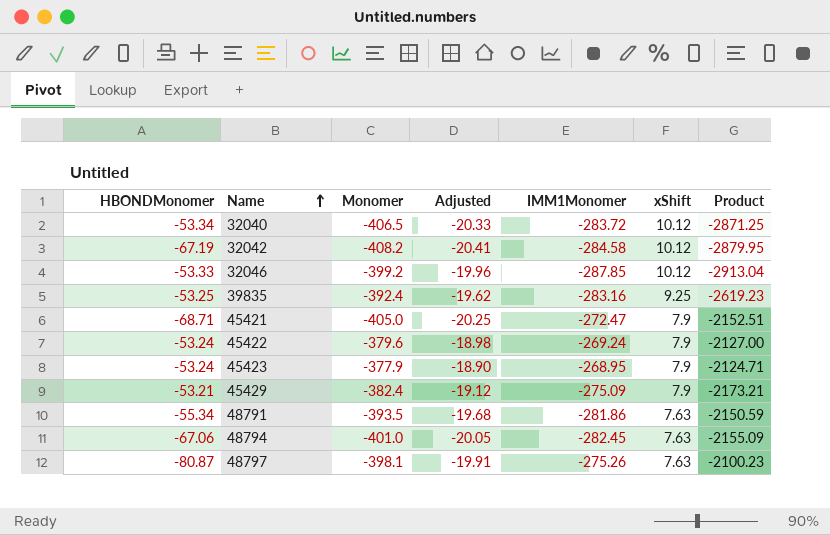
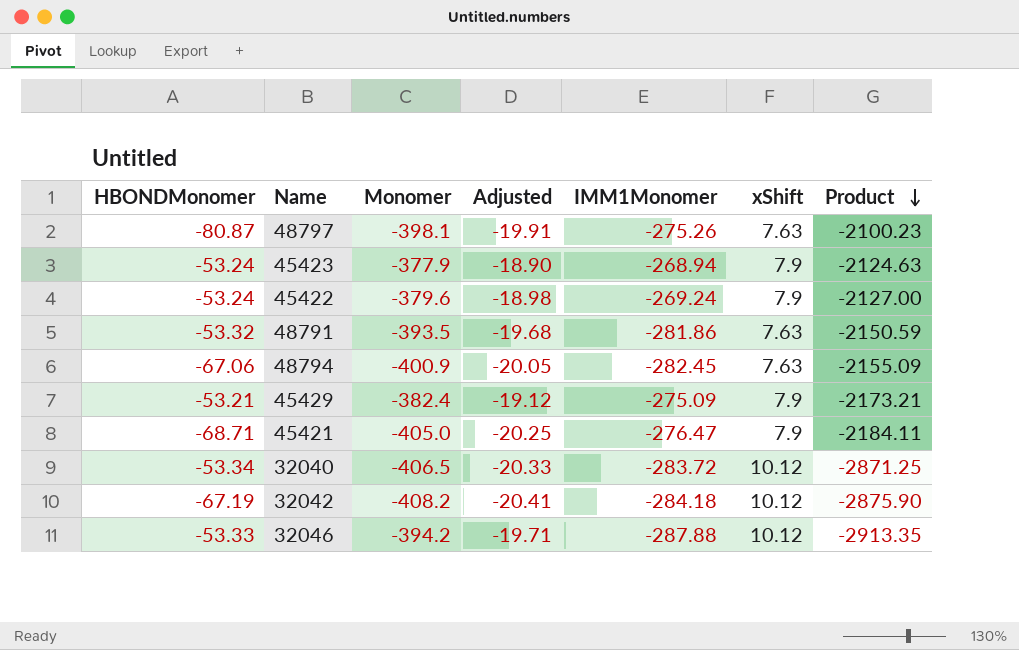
row order: Name ascending -> Product descending
row 39835: -53.25 | -392.4 | -19.62 | -283.16 | 9.25 | -2619.23 -> none
45423 | IMM1Monomer: -268.95 -> -268.94
45423 | Product: -2124.71 -> -2124.63
48791 | HBONDMonomer: -55.34 -> -53.32
48794 | Monomer: -401.0 -> -400.9
45421 | IMM1Monomer: -272.47 -> -276.47
45421 | Product: -2152.51 -> -2184.11
32042 | IMM1Monomer: -284.58 -> -284.18
32042 | Product: -2879.95 -> -2875.90
32046 | Monomer: -399.2 -> -394.2
32046 | Adjusted: -19.96 -> -19.71
32046 | IMM1Monomer: -287.85 -> -287.88
32046 | Product: -2913.04 -> -2913.35

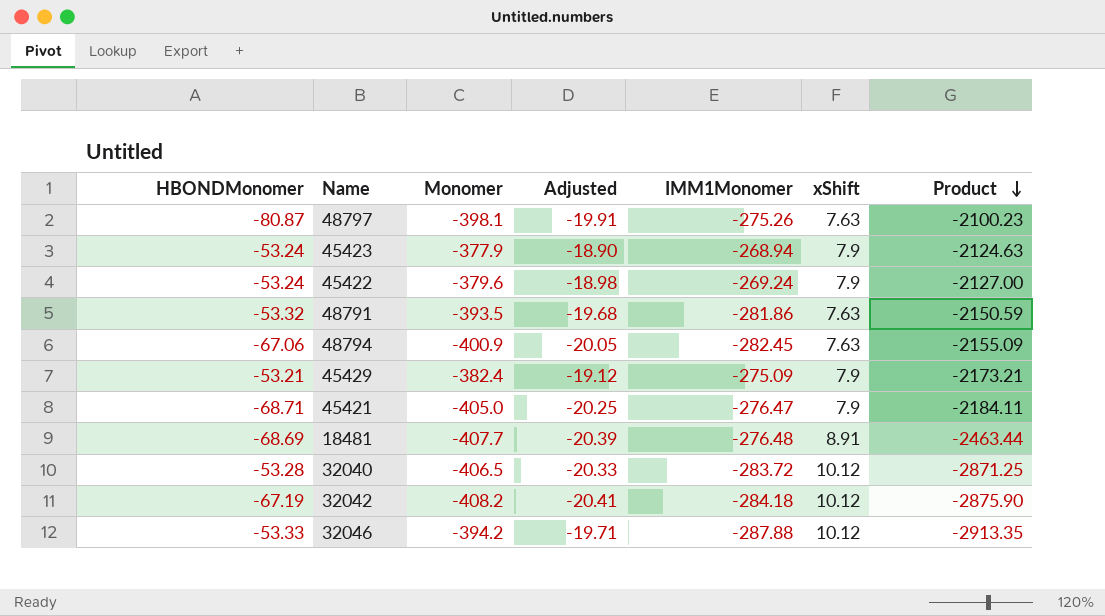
row 18481: none -> -68.69 | -407.7 | -20.39 | -276.48 | 8.91 | -2463.44
32040 | HBONDMonomer: -53.34 -> -53.28

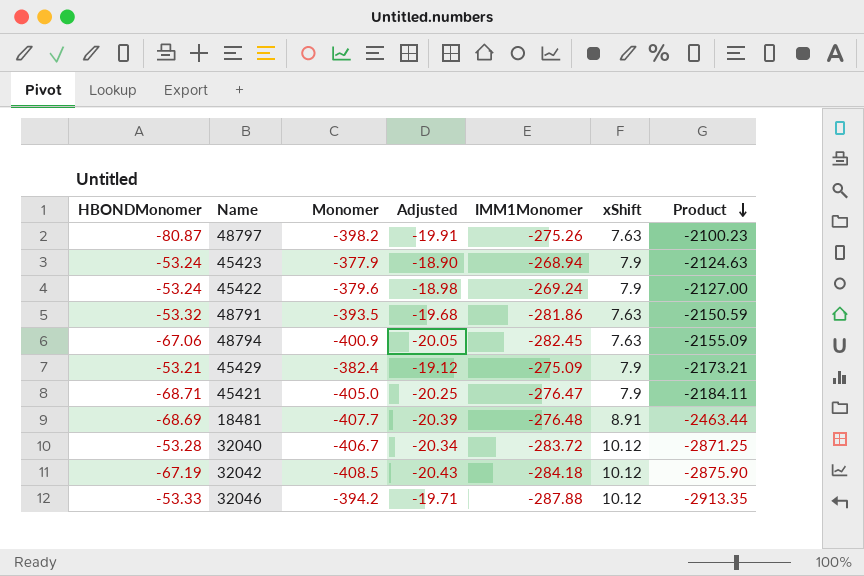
48797 | Monomer: -398.1 -> -398.2
32040 | Monomer: -406.5 -> -406.7
32040 | Adjusted: -20.33 -> -20.34
32042 | Monomer: -408.2 -> -408.5
32042 | Adjusted: -20.41 -> -20.43

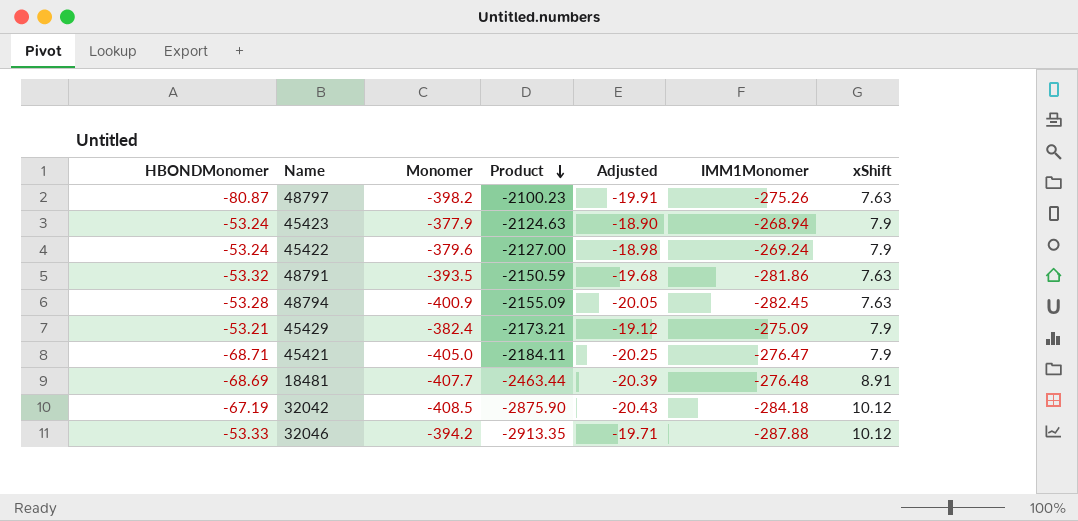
column Product | position: 7 -> 4
row 32040: -53.28 | -406.7 | -20.34 | -283.72 | 10.12 | -2871.25 -> none
48794 | HBONDMonomer: -67.06 -> -53.28

